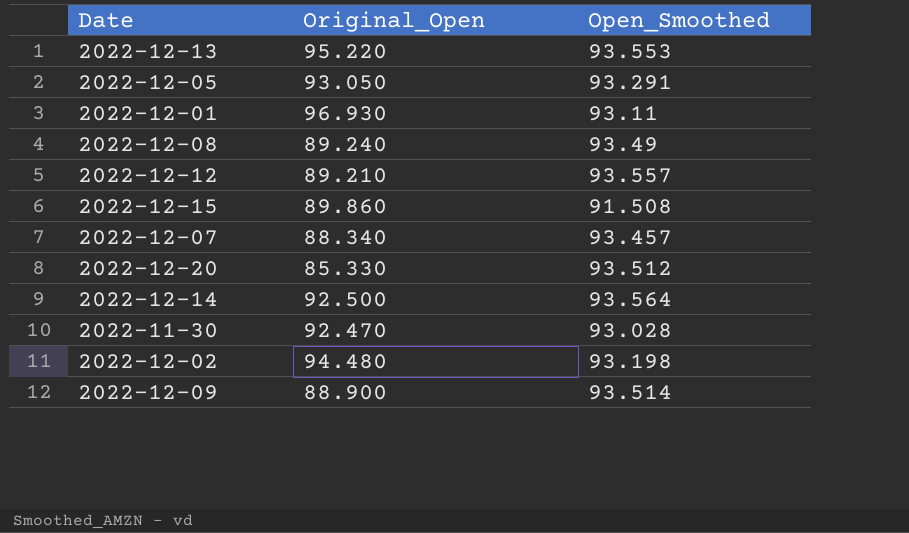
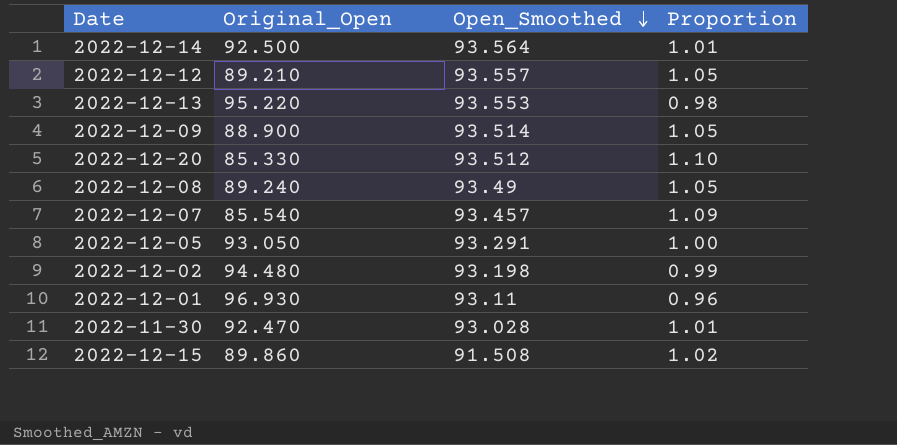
row order: none -> Open_Smoothed descending
column Proportion | formula: none -> [Open_Smoothed] / [Original_Open]
2022-12-07 | Original_Open: 88.340 -> 85.540

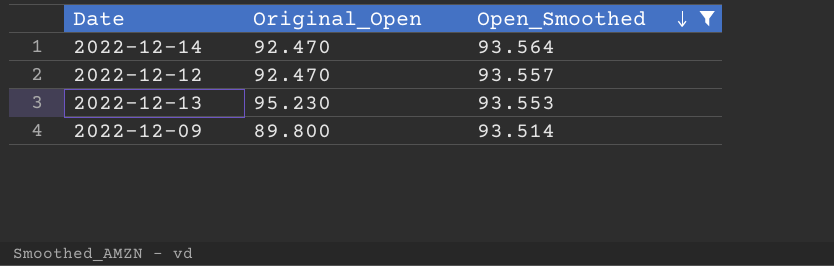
filter: none -> Open_Smoothed >= 93.514
column Proportion | formula: [Open_Smoothed] / [Original_Open] -> none
2022-12-14 | Original_Open: 92.500 -> 92.470
2022-12-12 | Original_Open: 89.210 -> 92.470
2022-12-13 | Original_Open: 95.220 -> 95.230
2022-12-09 | Original_Open: 88.900 -> 89.800

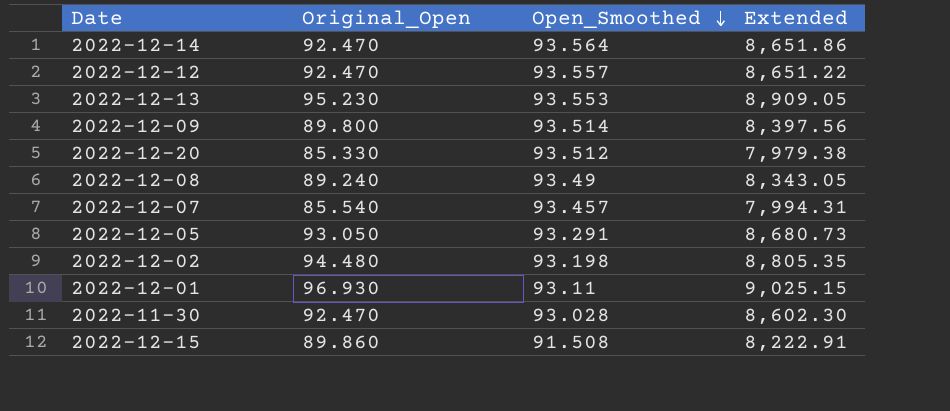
filter: Open_Smoothed >= 93.514 -> none
column Extended | formula: none -> [Original_Open] * [Open_Smoothed]

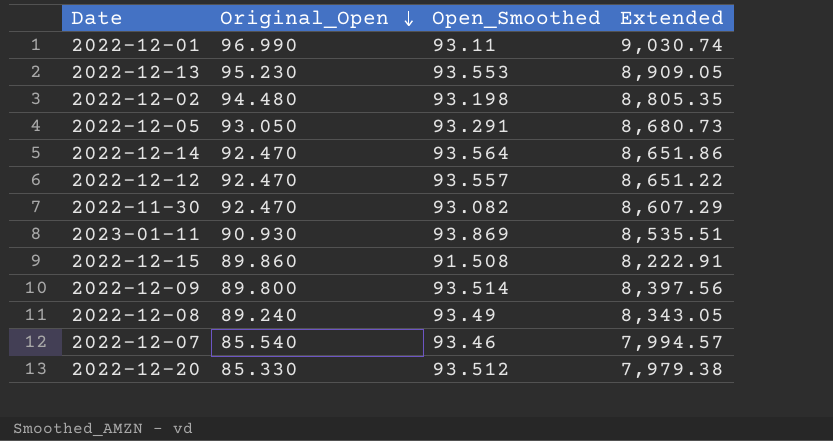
row order: Open_Smoothed descending -> Original_Open descending
2022-12-01 | Original_Open: 96.930 -> 96.990
2022-12-01 | Extended: 9,025.15 -> 9,030.74
2022-11-30 | Open_Smoothed: 93.028 -> 93.082
2022-11-30 | Extended: 8,602.30 -> 8,607.29
row 2023-01-11: none -> 90.930 | 93.869 | 8,535.51
2022-12-07 | Open_Smoothed: 93.457 -> 93.46
2022-12-07 | Extended: 7,994.31 -> 7,994.57

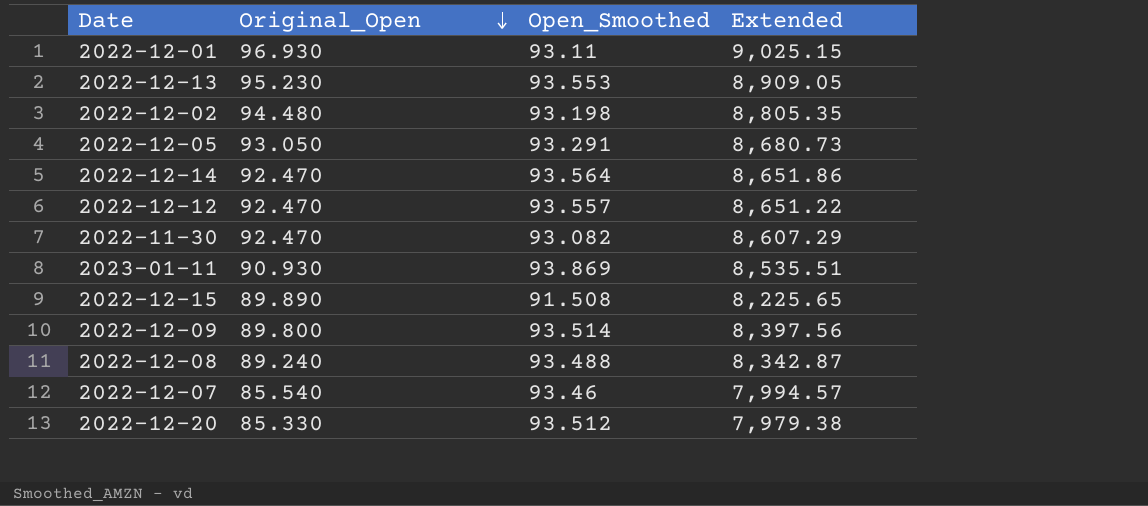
2022-12-01 | Original_Open: 96.990 -> 96.930
2022-12-01 | Extended: 9,030.74 -> 9,025.15
2022-12-15 | Original_Open: 89.860 -> 89.890
2022-12-15 | Extended: 8,222.91 -> 8,225.65
2022-12-08 | Open_Smoothed: 93.49 -> 93.488
2022-12-08 | Extended: 8,343.05 -> 8,342.87

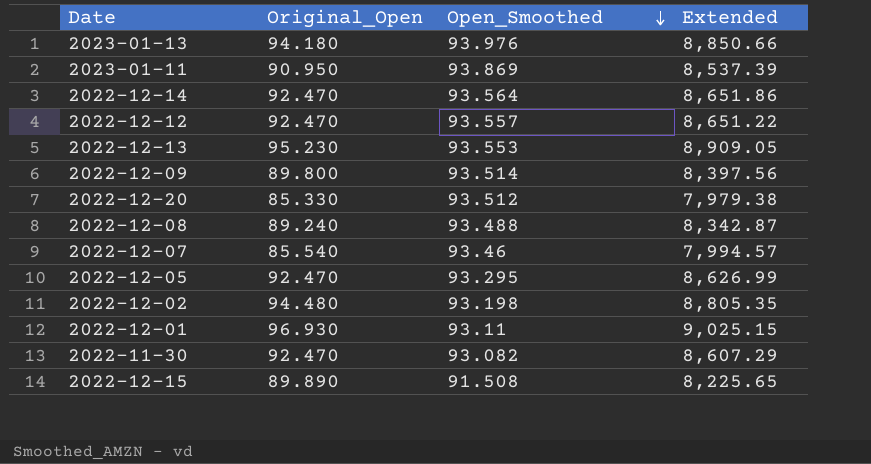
row order: Original_Open descending -> Open_Smoothed descending
row 2023-01-13: none -> 94.180 | 93.976 | 8,850.66
2023-01-11 | Original_Open: 90.930 -> 90.950
2023-01-11 | Extended: 8,535.51 -> 8,537.39
2022-12-05 | Original_Open: 93.050 -> 92.470
2022-12-05 | Open_Smoothed: 93.291 -> 93.295
2022-12-05 | Extended: 8,680.73 -> 8,626.99

